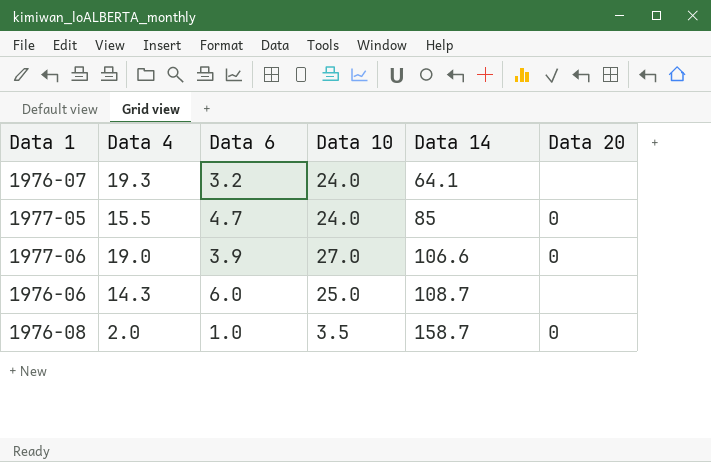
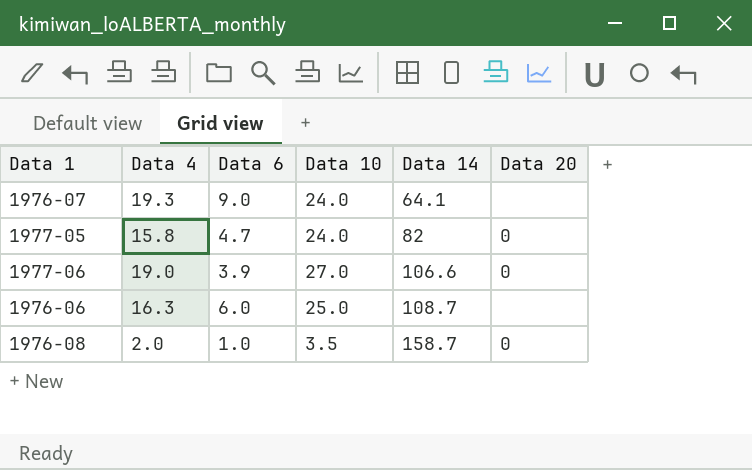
1976-07 | Data 6: 3.2 -> 9.0
1977-05 | Data 4: 15.5 -> 15.8
1977-05 | Data 14: 85 -> 82
1976-06 | Data 4: 14.3 -> 16.3

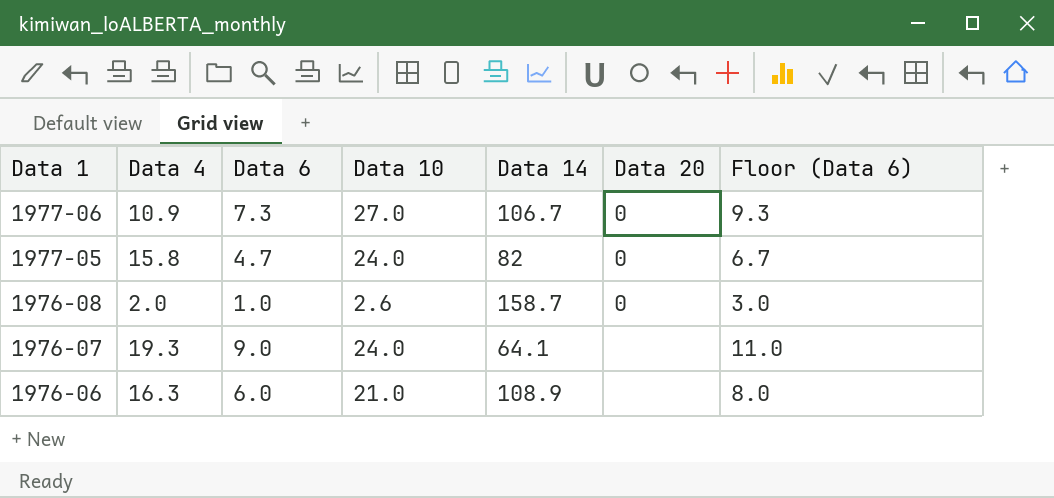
row order: Data 14 ascending -> Data 1 descending
column Floor (Data 6) | formula: none -> [Data 6] + 2
1977-06 | Data 4: 19.0 -> 10.9
1977-06 | Data 6: 3.9 -> 7.3
1977-06 | Data 14: 106.6 -> 106.7
1976-08 | Data 10: 3.5 -> 2.6
1976-06 | Data 10: 25.0 -> 21.0
1976-06 | Data 14: 108.7 -> 108.9

